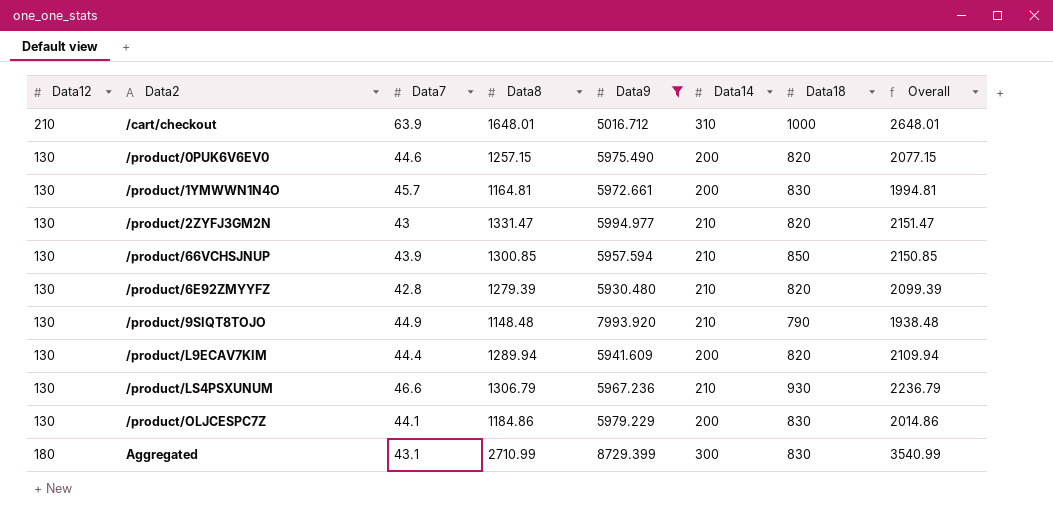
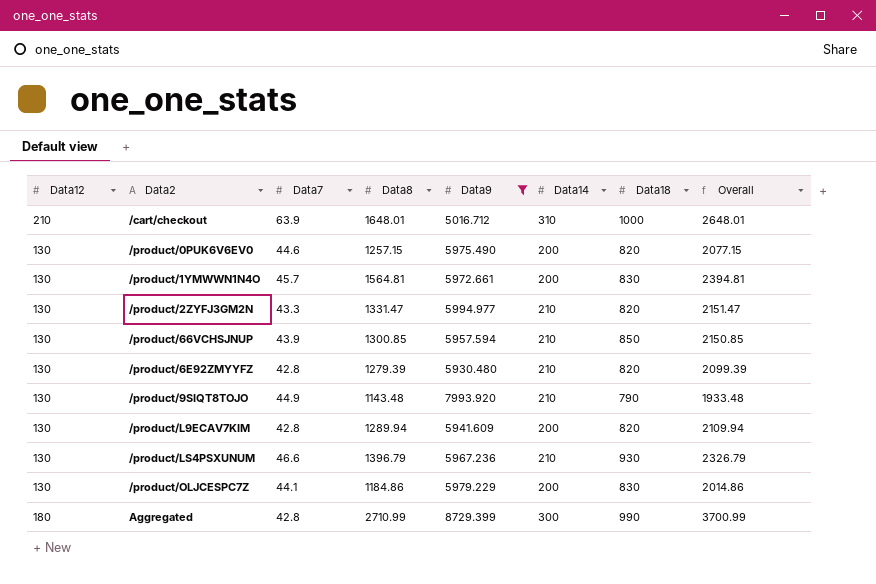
/product/1YMWWN1N4O | Data8: 1164.81 -> 1564.81
/product/1YMWWN1N4O | Overall: 1994.81 -> 2394.81
/product/2ZYFJ3GM2N | Data7: 43 -> 43.3
/product/9SIQT8TOJO | Data8: 1148.48 -> 1143.48
/product/9SIQT8TOJO | Overall: 1938.48 -> 1933.48
/product/L9ECAV7KIM | Data7: 44.4 -> 42.8
/product/LS4PSXUNUM | Data8: 1306.79 -> 1396.79
/product/LS4PSXUNUM | Overall: 2236.79 -> 2326.79
Aggregated | Data7: 43.1 -> 42.8
Aggregated | Data18: 830 -> 990
Aggregated | Overall: 3540.99 -> 3700.99

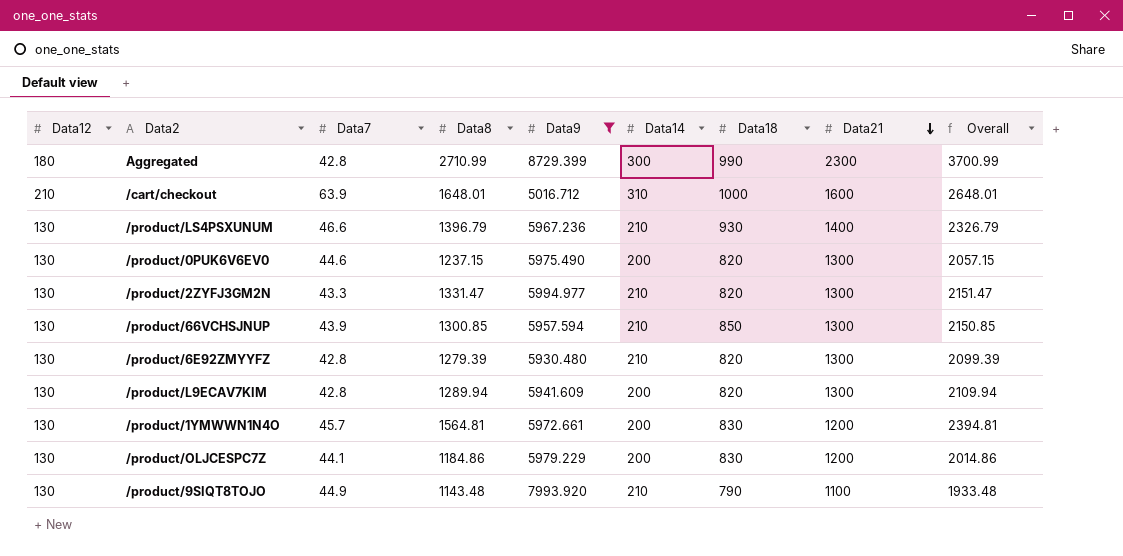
row order: none -> Data21 descending
column Data21 | position: none -> 8
/product/0PUK6V6EV0 | Data8: 1257.15 -> 1237.15
/product/0PUK6V6EV0 | Overall: 2077.15 -> 2057.15

